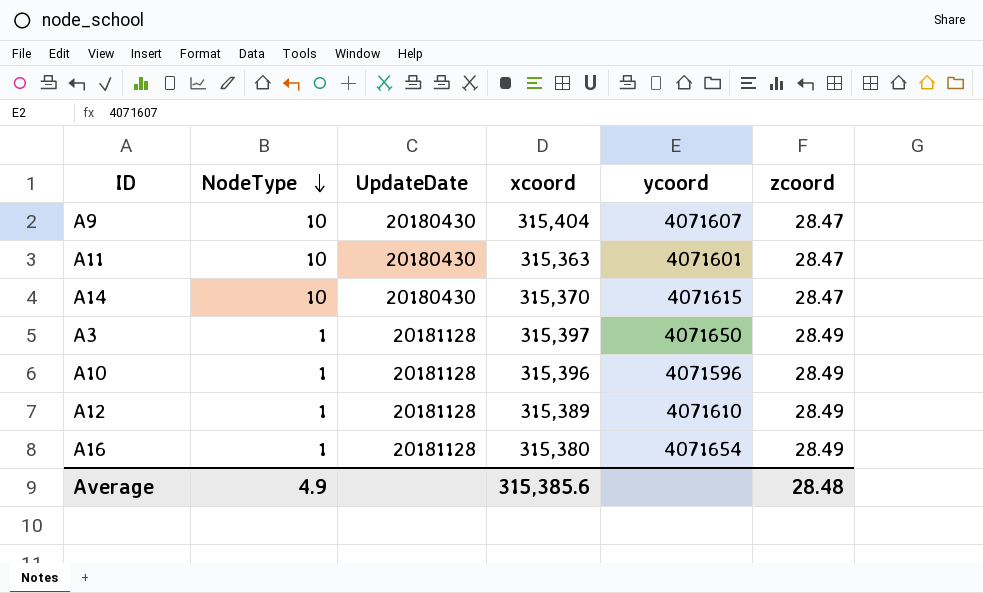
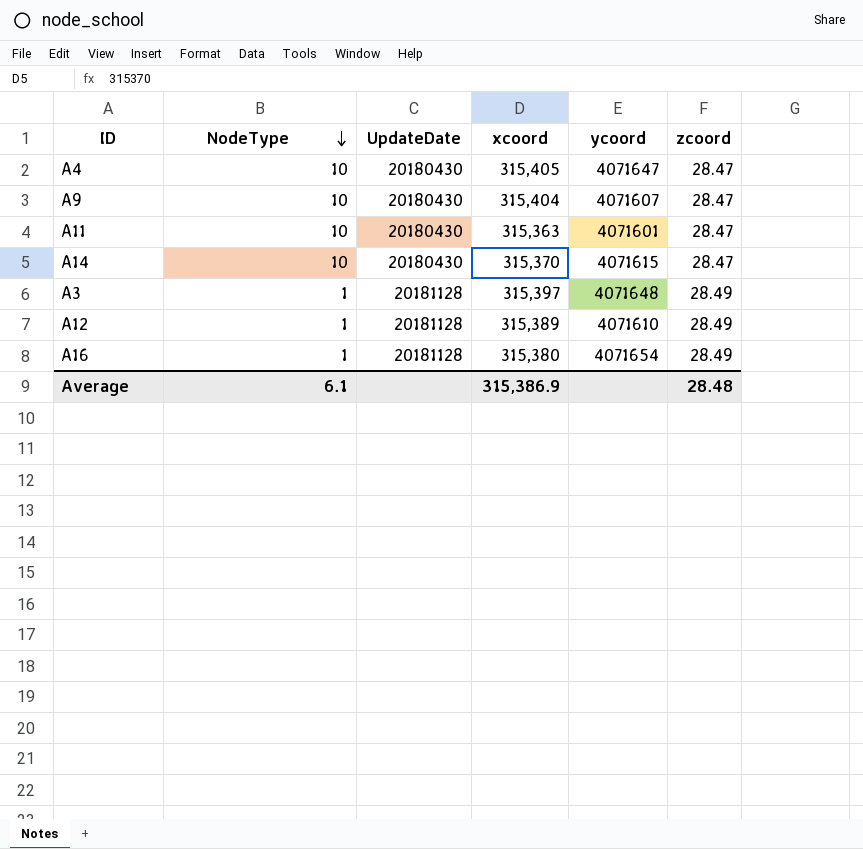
row A10: 1 | 20181128 | 315,396 | 4071596 | 28.49 -> none
row A4: none -> 10 | 20180430 | 315,405 | 4071647 | 28.47
A3 | ycoord: 4071650 -> 4071648
Average | NodeType: 4.9 -> 6.1
Average | xcoord: 315,385.6 -> 315,386.9

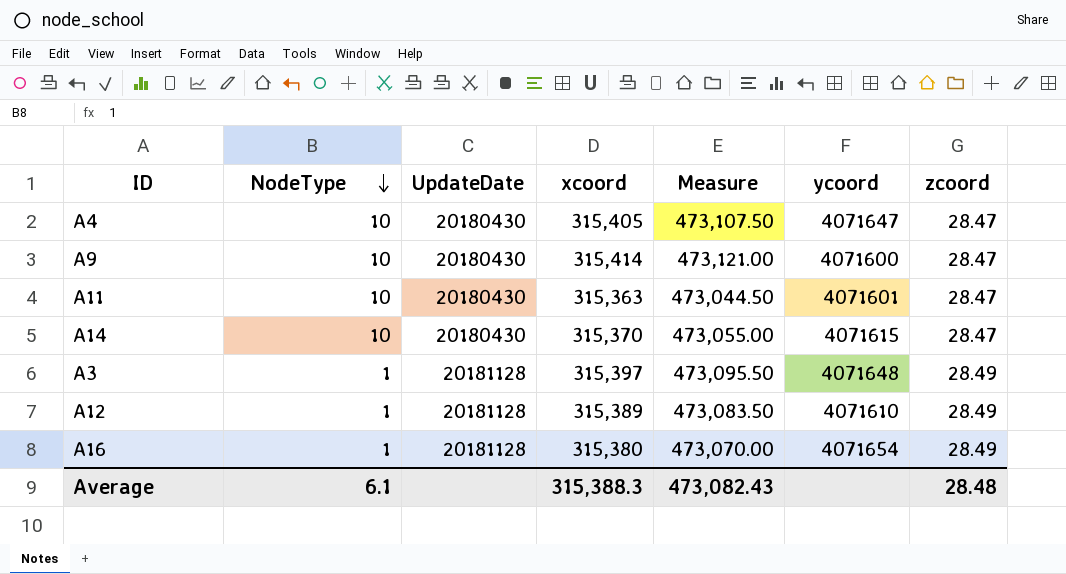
column Measure | formula: none -> [xcoord] * 1.5
A9 | xcoord: 315,404 -> 315,414
A9 | ycoord: 4071607 -> 4071600
Average | xcoord: 315,386.9 -> 315,388.3

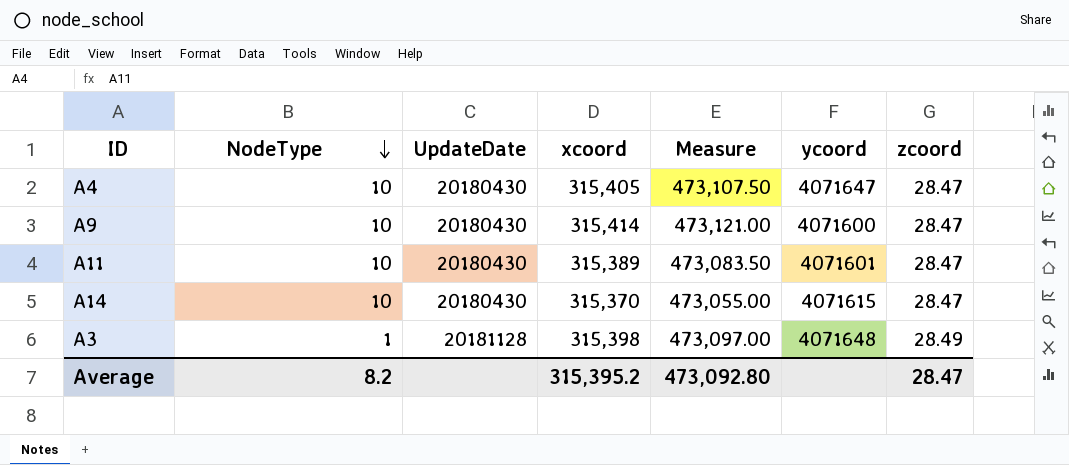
row A12: 1 | 20181128 | 315,389 | 473,083.50 | 4071610 | 28.49 -> none
row A16: 1 | 20181128 | 315,380 | 473,070.00 | 4071654 | 28.49 -> none
A11 | xcoord: 315,363 -> 315,389
A11 | Measure: 473,044.50 -> 473,083.50
A3 | xcoord: 315,397 -> 315,398
A3 | Measure: 473,095.50 -> 473,097.00
Average | NodeType: 6.1 -> 8.2
Average | xcoord: 315,388.3 -> 315,395.2
Average | Measure: 473,082.43 -> 473,092.80
Average | zcoord: 28.48 -> 28.47

